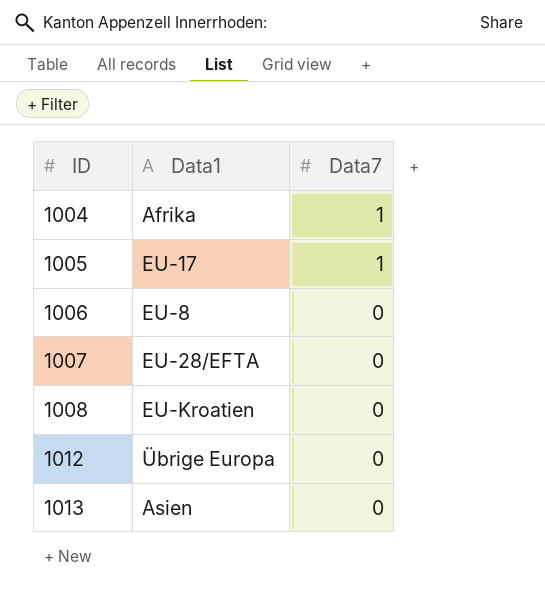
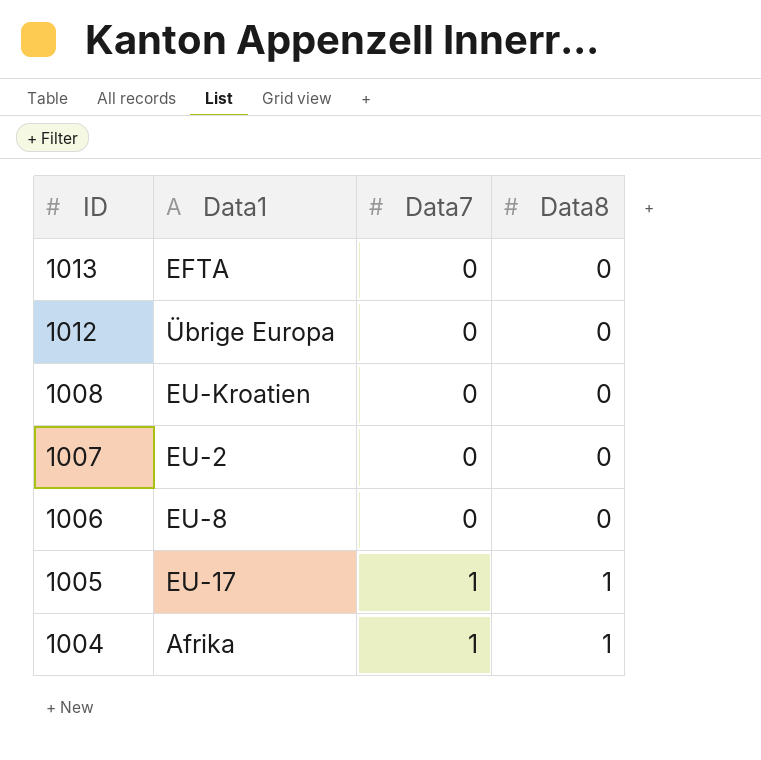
row order: ID ascending -> ID descending
column Data8 | position: none -> 4
1013 | Data1: Asien -> EFTA
1007 | Data1: EU-28/EFTA -> EU-2

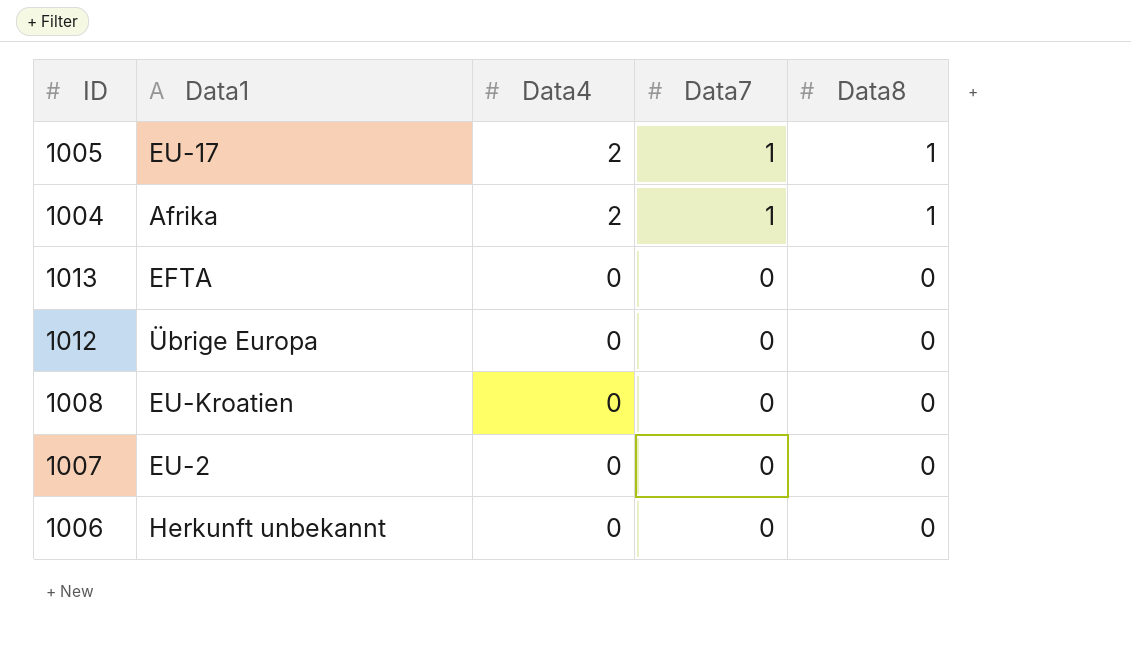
row order: ID descending -> Data4 descending
column Data4 | position: none -> 3
1006 | Data1: EU-8 -> Herkunft unbekannt

